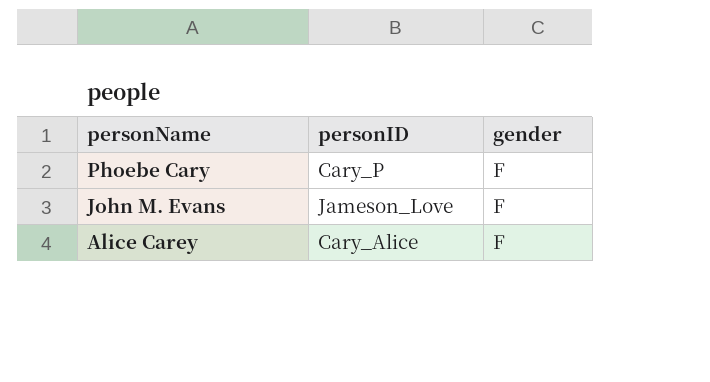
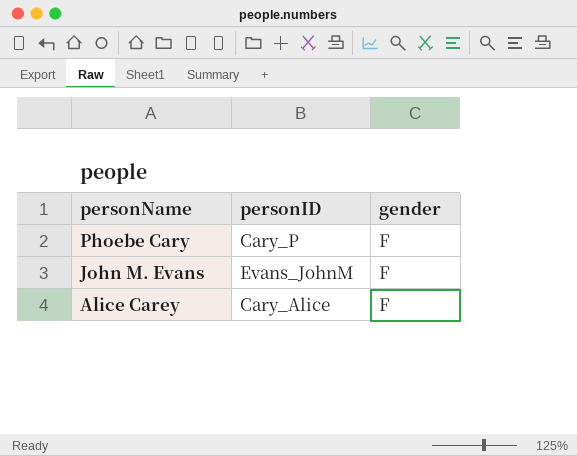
John M. Evans | personID: Jameson_Love -> Evans_JohnM

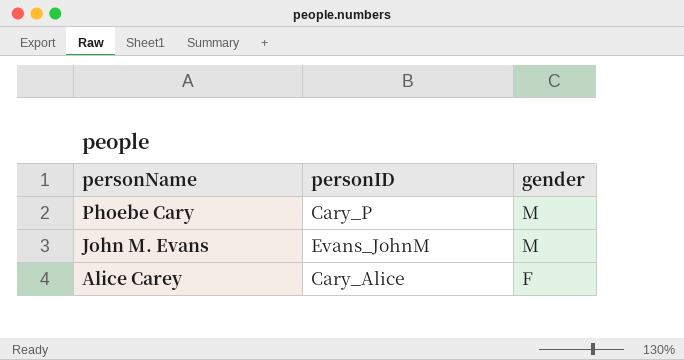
Phoebe Cary | gender: F -> M
John M. Evans | gender: F -> M

